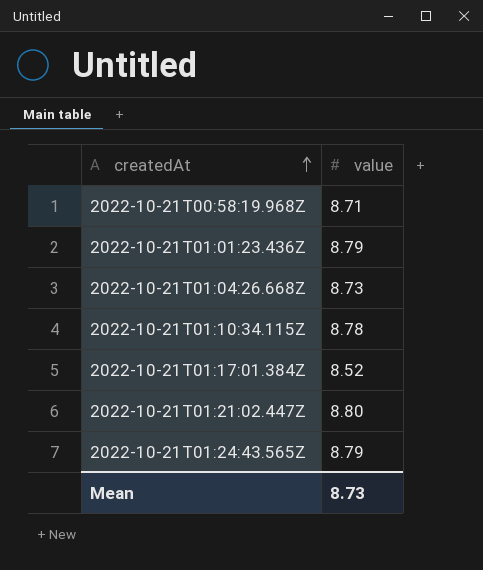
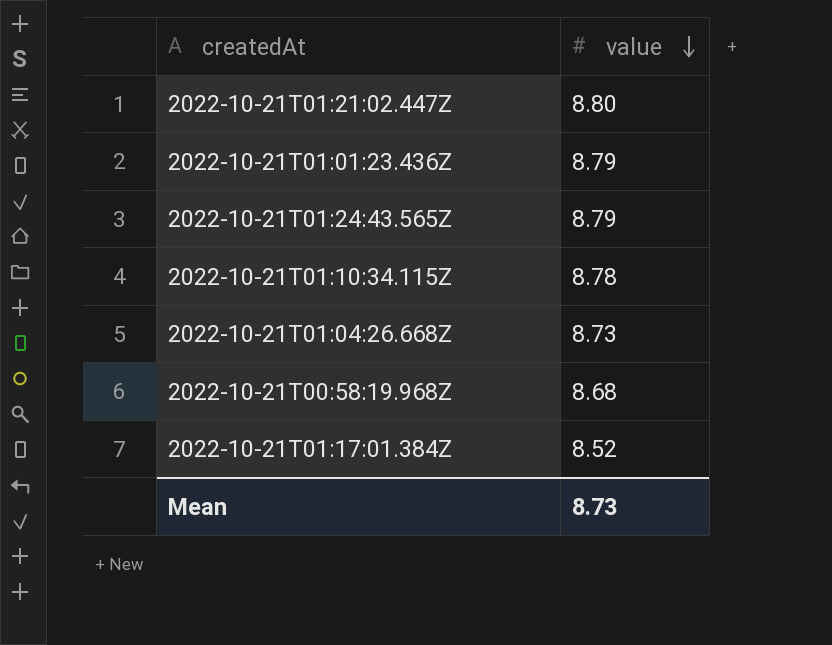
row order: createdAt ascending -> value descending
2022-10-21T00:58:19.968Z | value: 8.71 -> 8.68

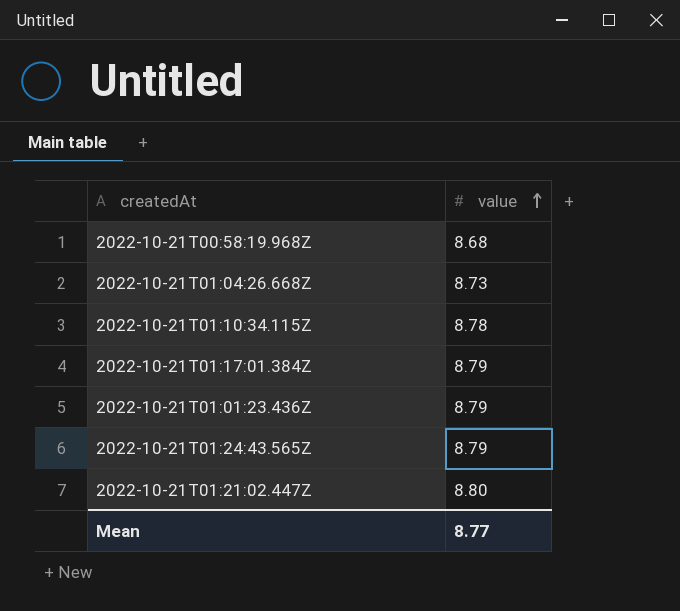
row order: value descending -> value ascending
2022-10-21T01:17:01.384Z | value: 8.52 -> 8.79
Mean | value: 8.73 -> 8.77

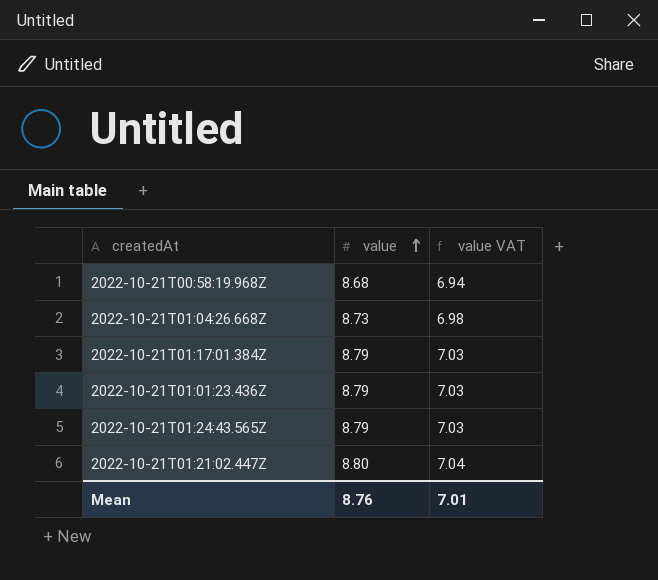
column value VAT | formula: none -> [value] * 0.8
row 2022-10-21T01:10:34.115Z: 8.78 -> none
Mean | value: 8.77 -> 8.76

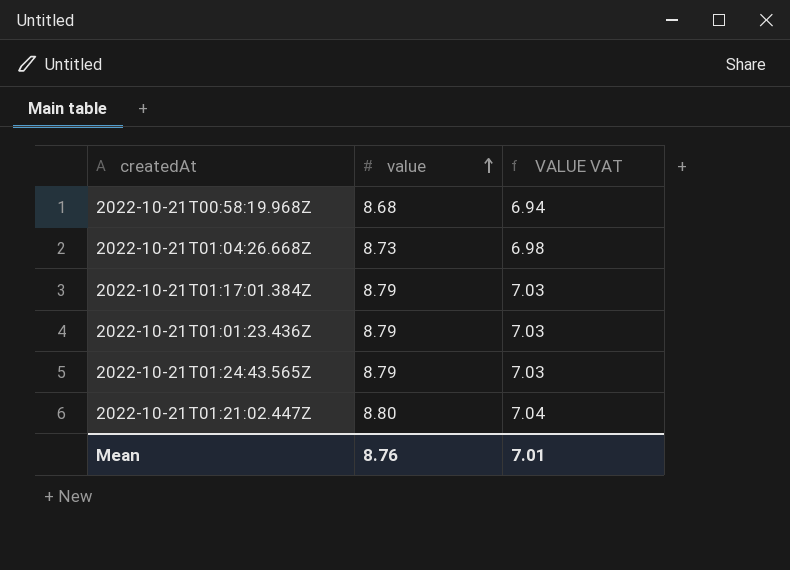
column name: value VAT -> VALUE VAT

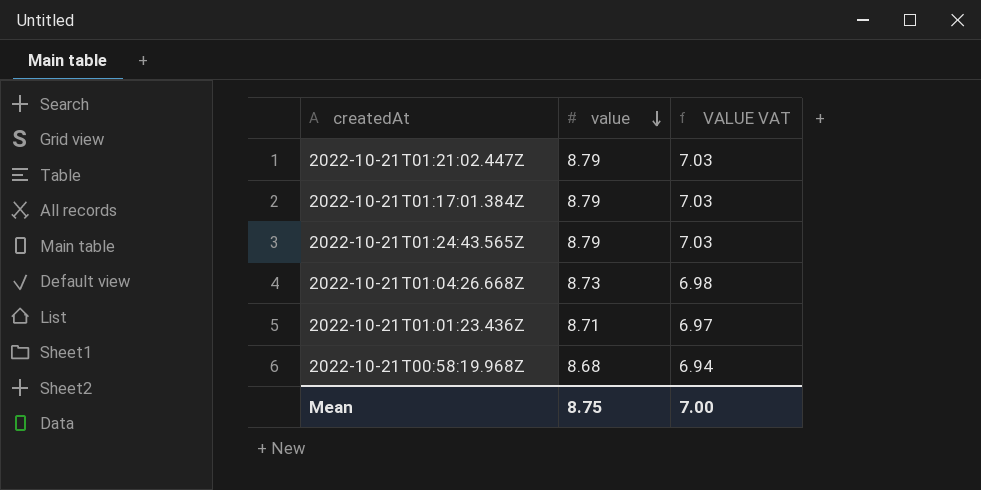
row order: value ascending -> value descending
2022-10-21T01:21:02.447Z | value: 8.80 -> 8.79
2022-10-21T01:21:02.447Z | VALUE VAT: 7.04 -> 7.03
2022-10-21T01:01:23.436Z | value: 8.79 -> 8.71
2022-10-21T01:01:23.436Z | VALUE VAT: 7.03 -> 6.97
Mean | value: 8.76 -> 8.75
Mean | VALUE VAT: 7.01 -> 7.00

